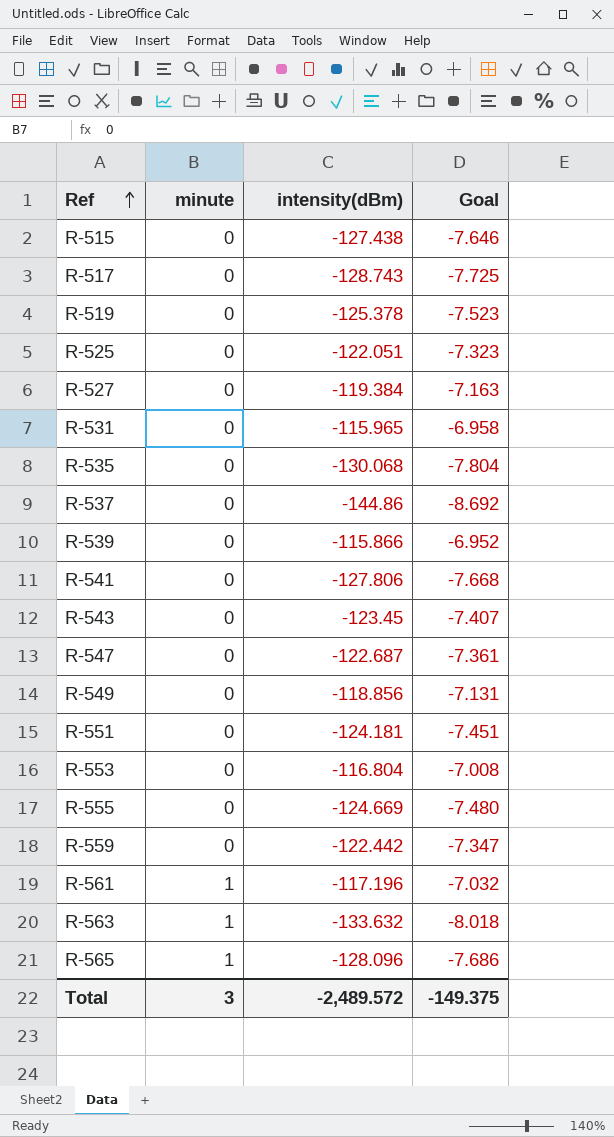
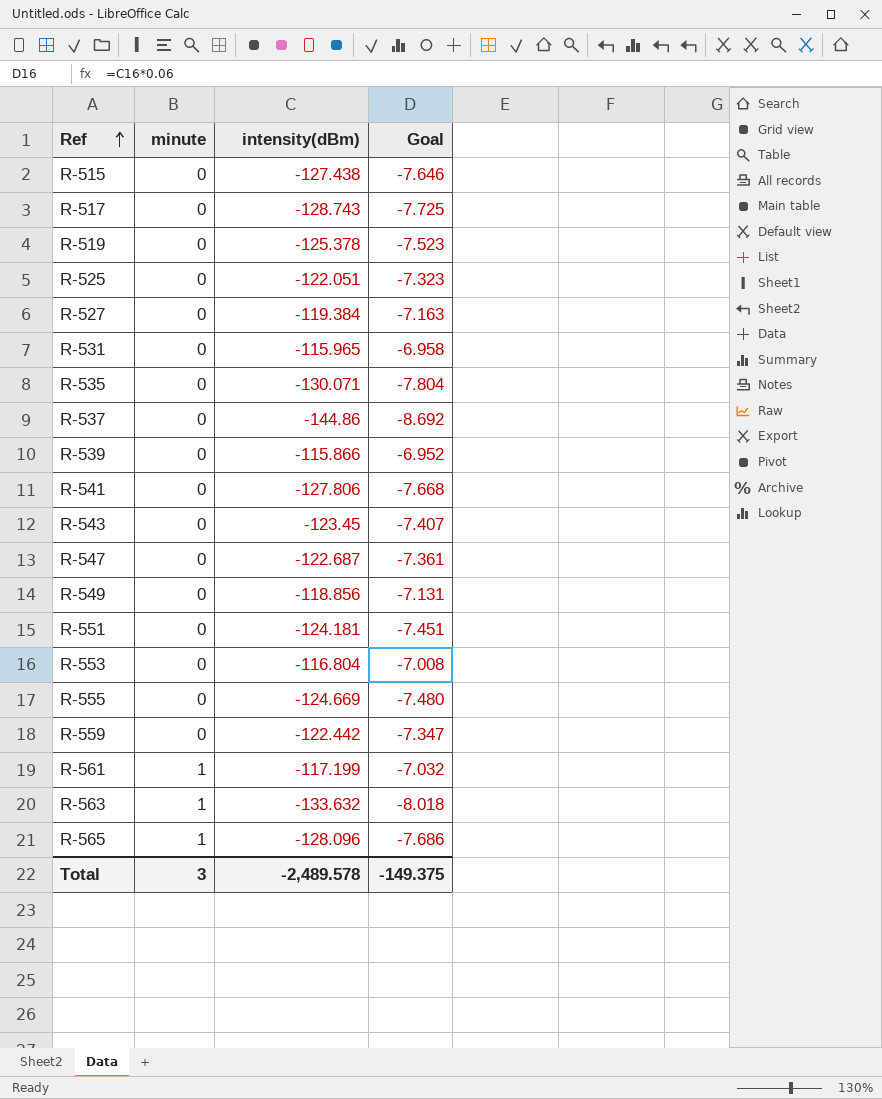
R-535 | intensity(dBm): -130.068 -> -130.071
R-561 | intensity(dBm): -117.196 -> -117.199
Total | intensity(dBm): -2,489.572 -> -2,489.578

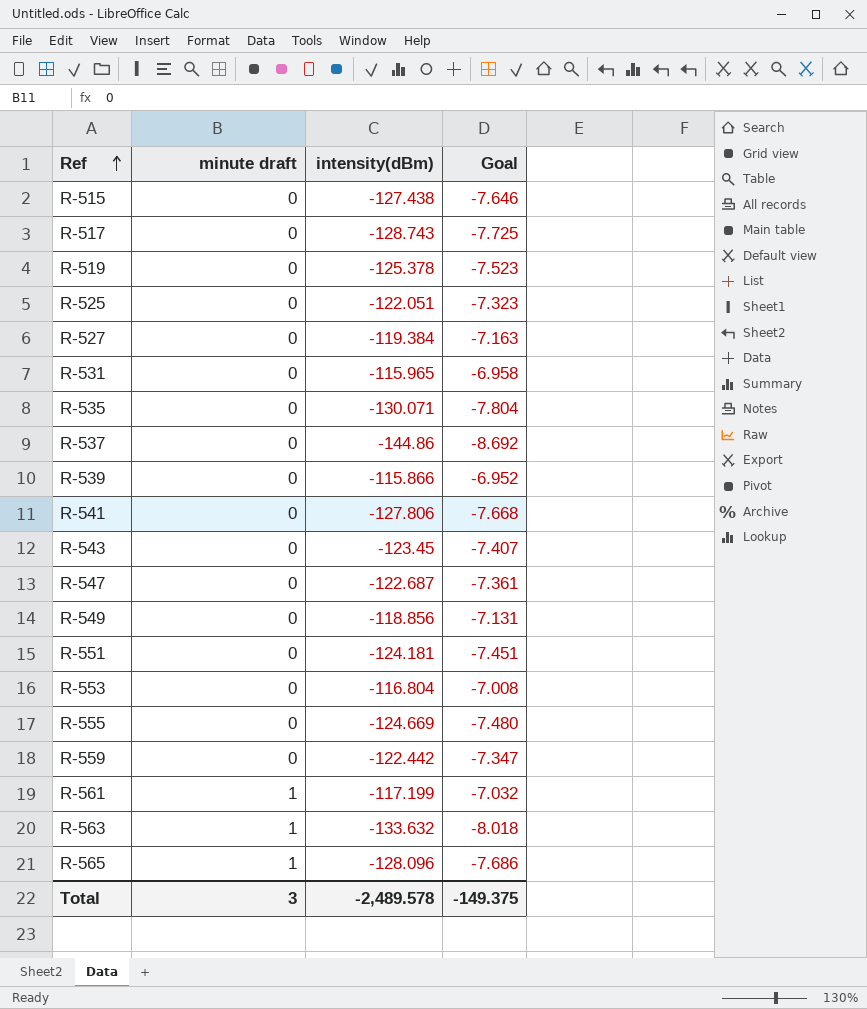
column name: minute -> minute draft

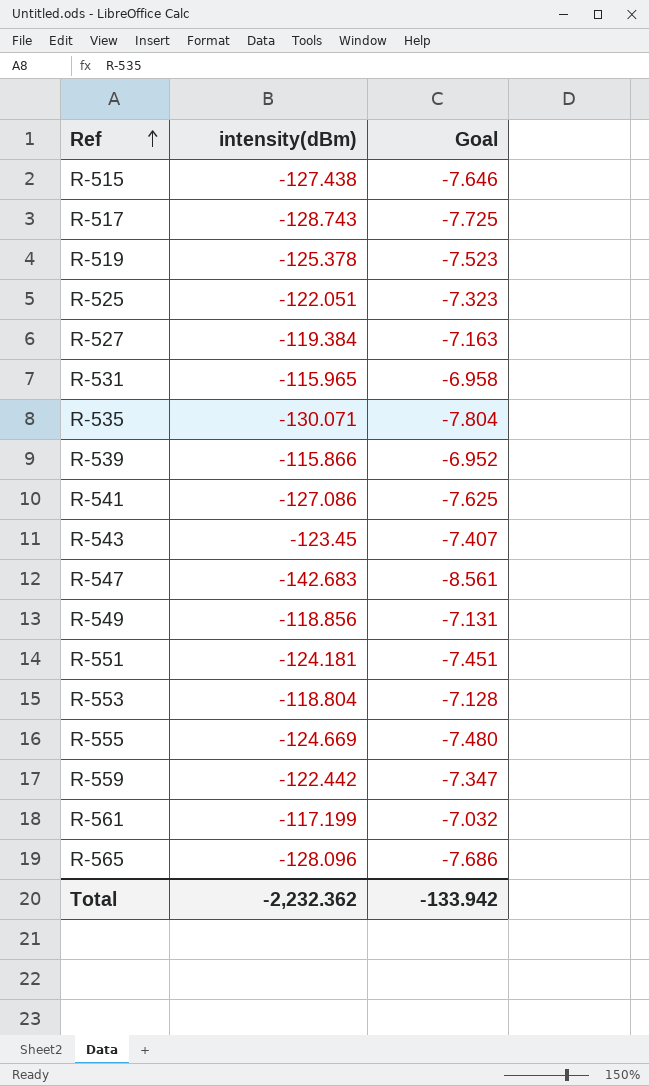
column minute draft | position: 2 -> none
row R-537: 0 | -144.86 | -8.692 -> none
row R-563: 1 | -133.632 | -8.018 -> none
R-541 | intensity(dBm): -127.806 -> -127.086
R-541 | Goal: -7.668 -> -7.625
R-547 | intensity(dBm): -122.687 -> -142.683
R-547 | Goal: -7.361 -> -8.561
R-553 | intensity(dBm): -116.804 -> -118.804
R-553 | Goal: -7.008 -> -7.128
Total | intensity(dBm): -2,489.578 -> -2,232.362
Total | Goal: -149.375 -> -133.942

